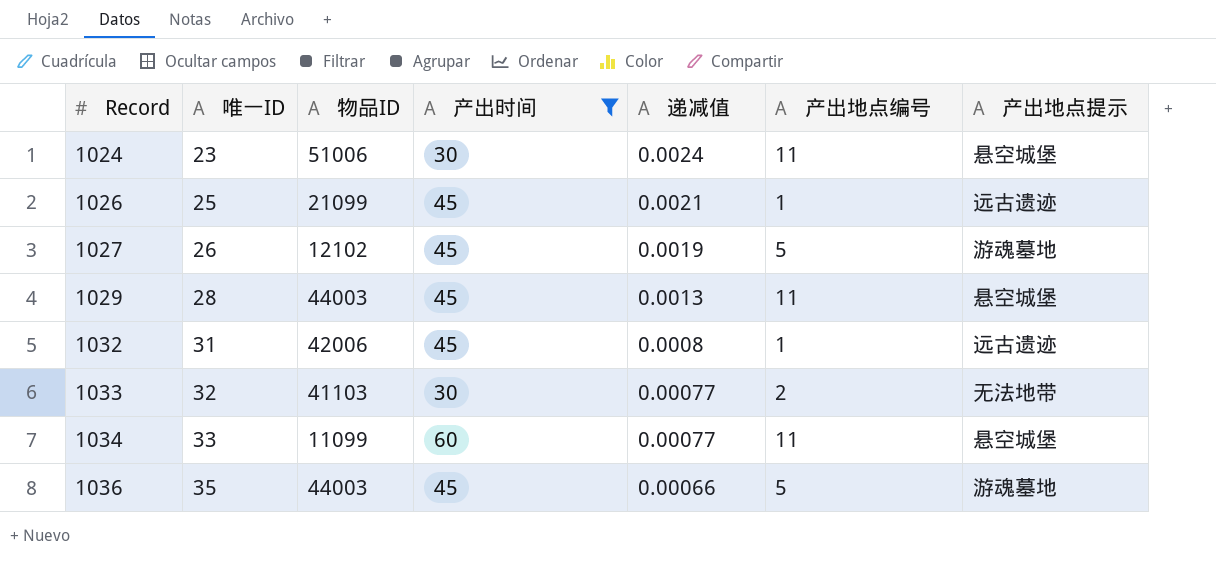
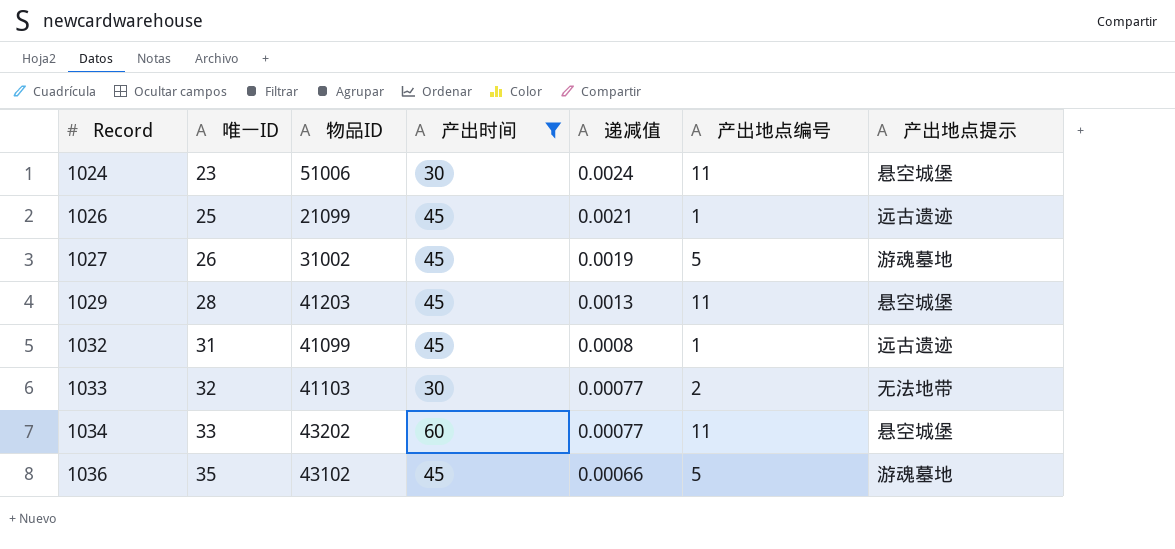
1027 | 物品ID: 12102 -> 31002
1029 | 物品ID: 44003 -> 41203
1032 | 物品ID: 42006 -> 41099
1034 | 物品ID: 11099 -> 43202
1036 | 物品ID: 44003 -> 43102

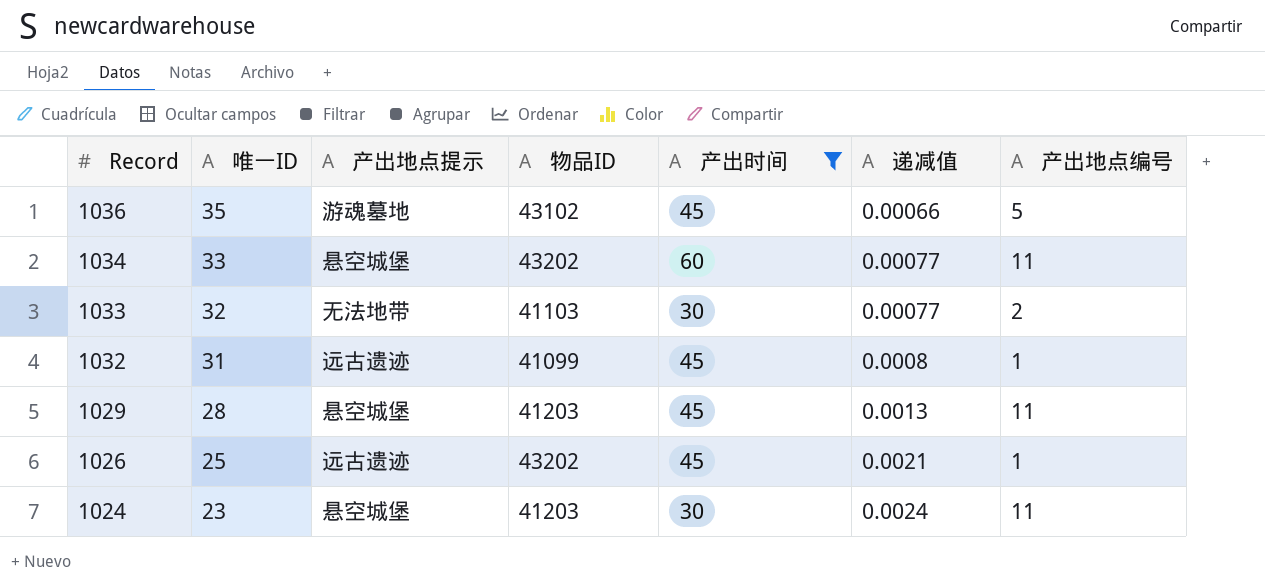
row order: Record ascending -> Record descending
column 产出地点提示 | position: 7 -> 3
row 1027: 26 | 31002 | 45 | 0.0019 | 5 | 游魂墓地 -> none
1026 | 物品ID: 21099 -> 43202
1024 | 物品ID: 51006 -> 41203

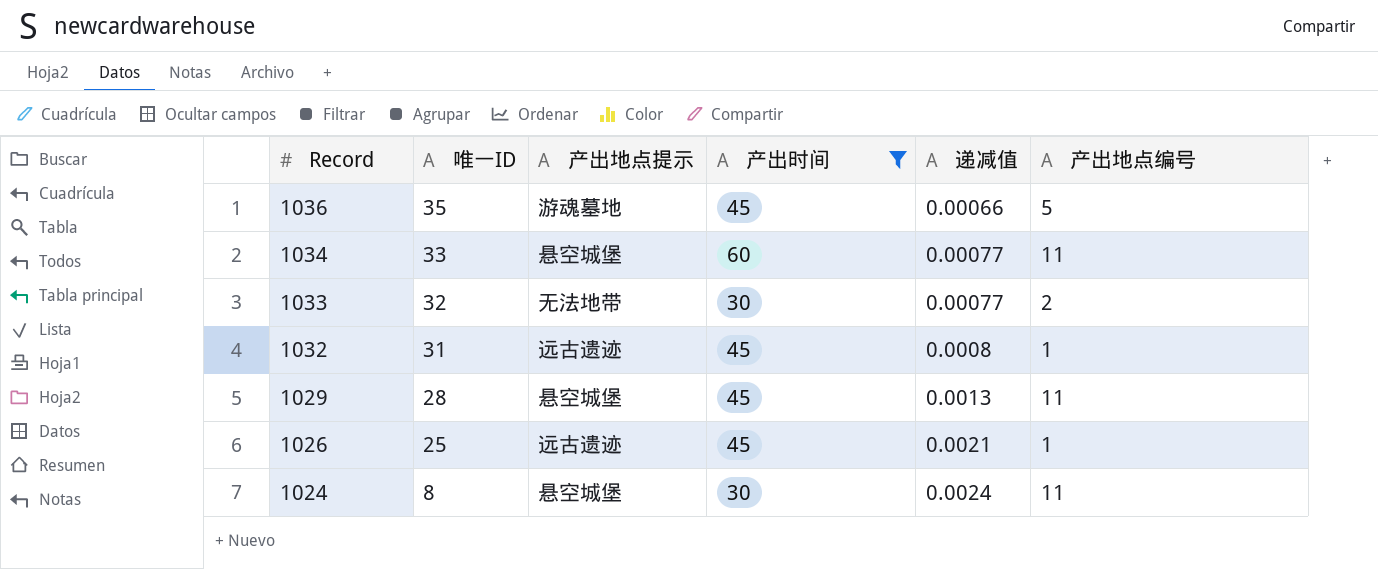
column 物品ID | position: 4 -> none
1024 | 唯一ID: 23 -> 8

